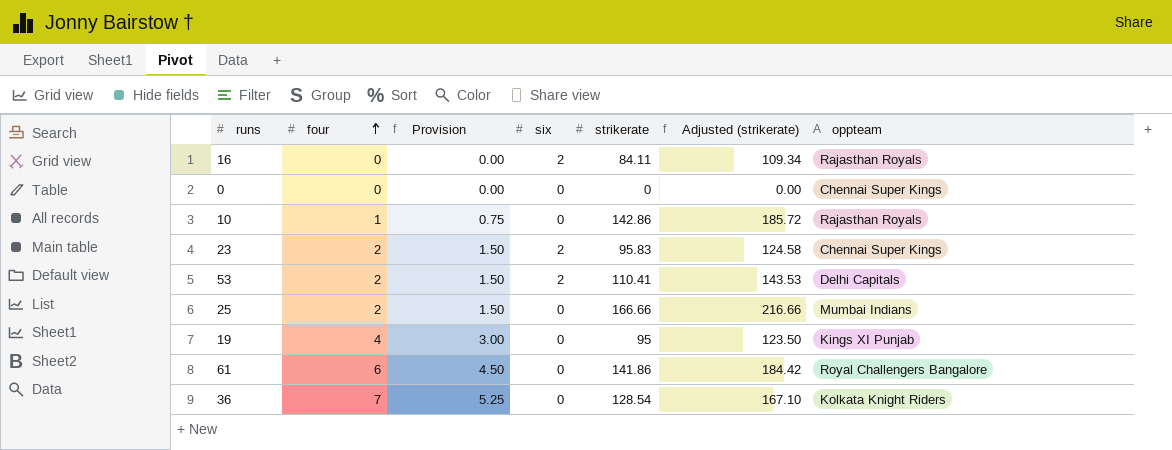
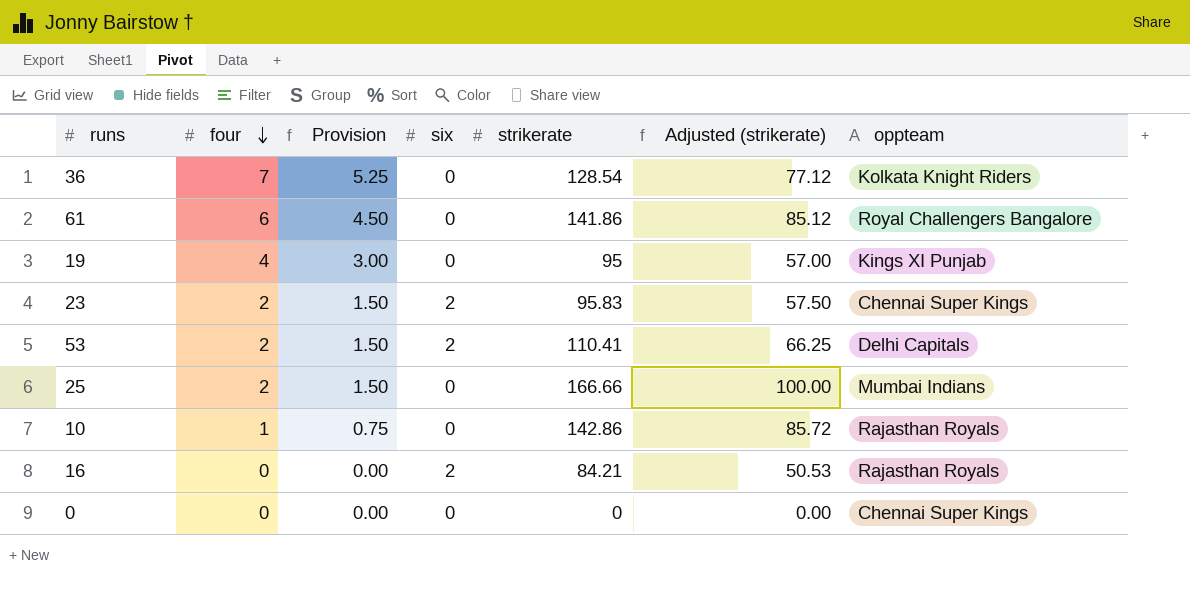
row order: four ascending -> four descending
column Adjusted (strikerate) | formula: [strikerate] * 1.3 -> [strikerate] * 0.6
16 | strikerate: 84.11 -> 84.21

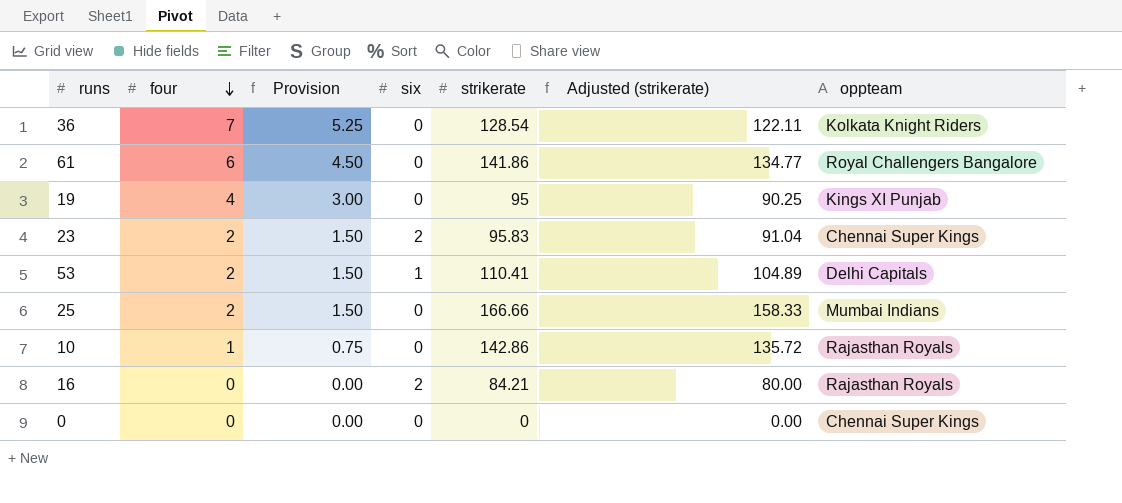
column Adjusted (strikerate) | formula: [strikerate] * 0.6 -> [strikerate] * 0.95
53 | six: 2 -> 1

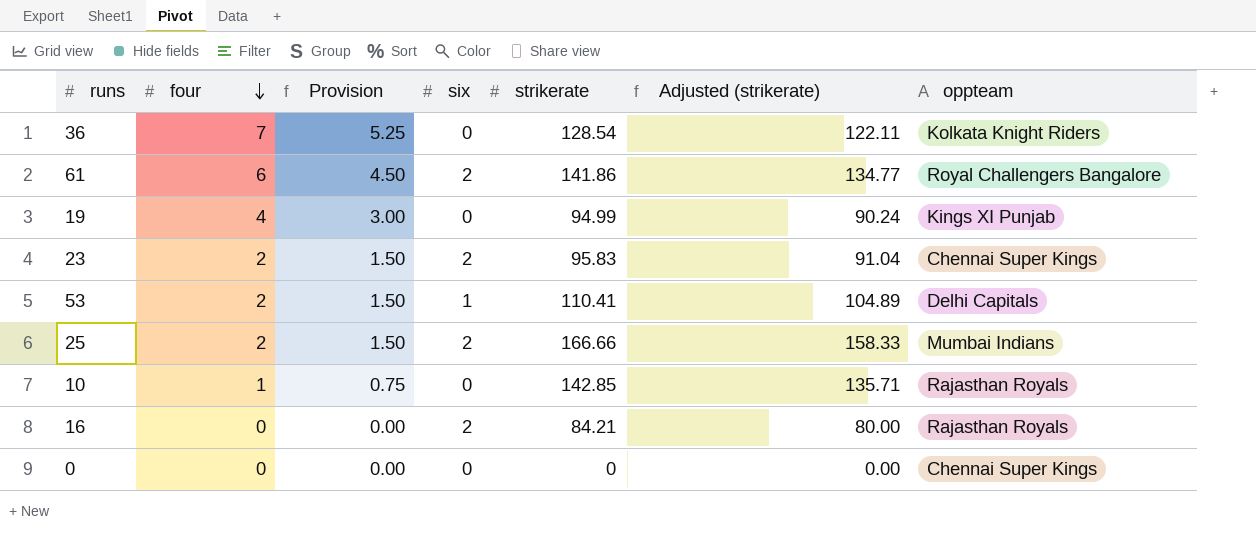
61 | six: 0 -> 2
19 | strikerate: 95 -> 94.99
19 | Adjusted (strikerate): 90.25 -> 90.24
25 | six: 0 -> 2
10 | strikerate: 142.86 -> 142.85
10 | Adjusted (strikerate): 135.72 -> 135.71

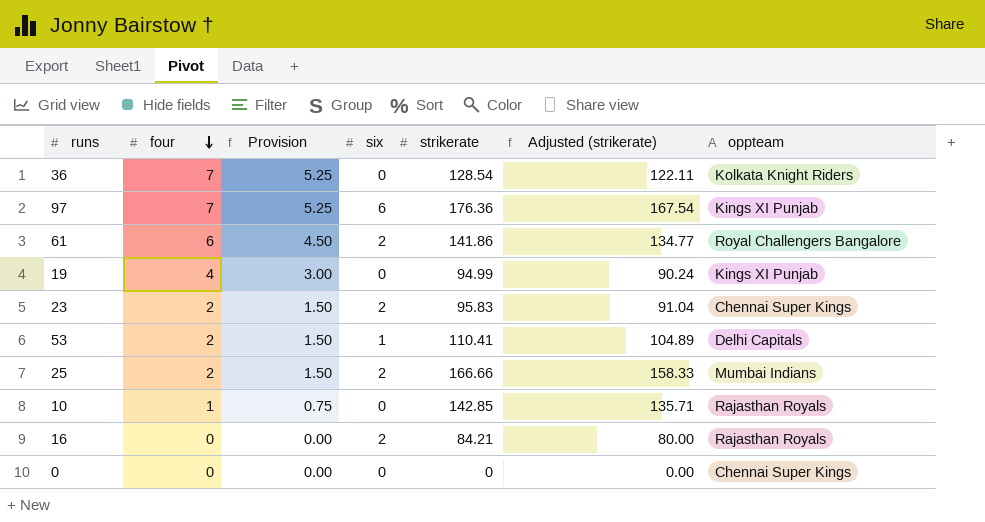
row 97: none -> 7 | 5.25 | 6 | 176.36 | 167.54 | Kings XI Punjab

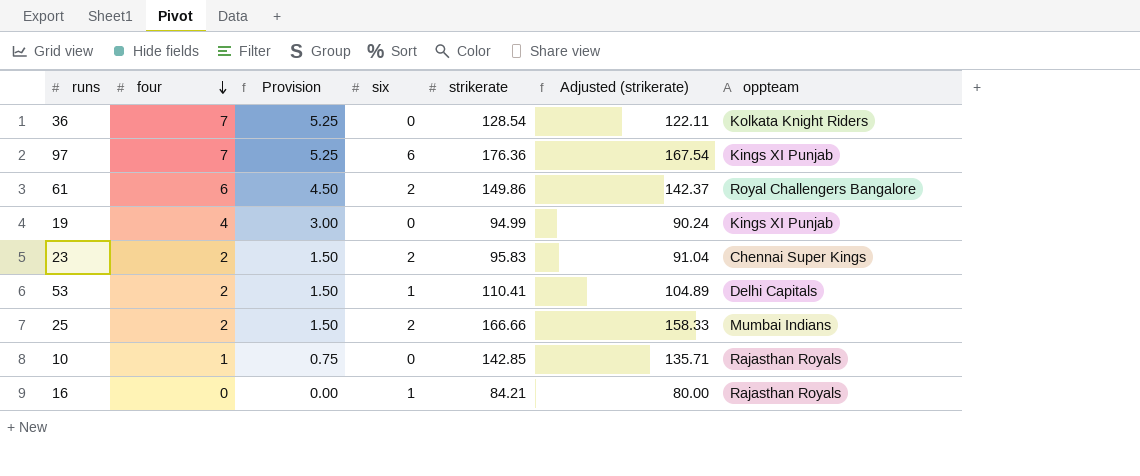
row 0: 0 | 0.00 | 0 | 0 | 0.00 | Chennai Super Kings -> none
61 | strikerate: 141.86 -> 149.86
61 | Adjusted (strikerate): 134.77 -> 142.37
16 | six: 2 -> 1

